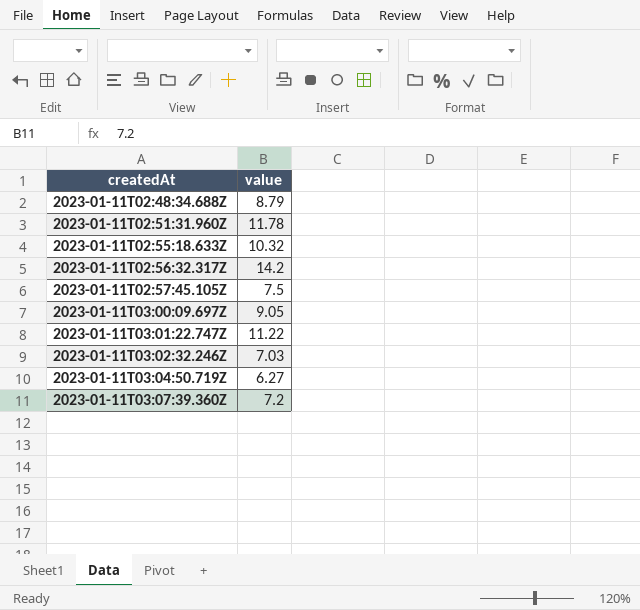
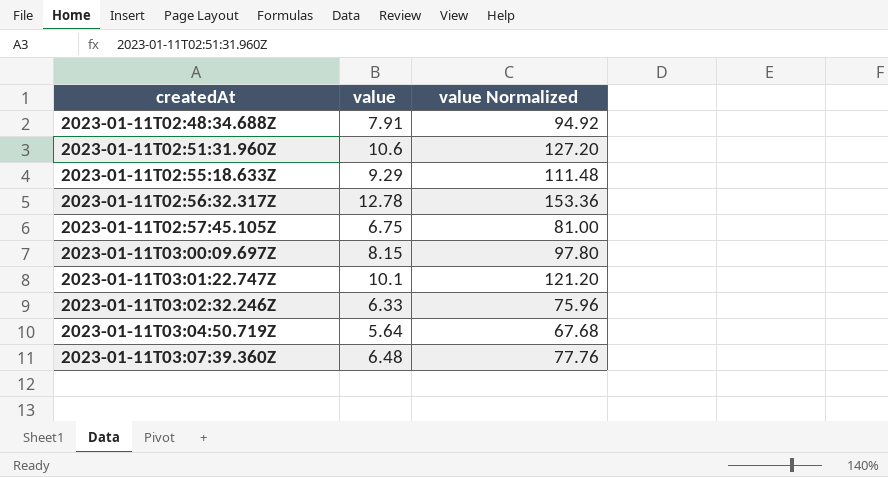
column value Normalized | formula: none -> [value] * 12
2023-01-11T02:48:34.688Z | value: 8.79 -> 7.91
2023-01-11T02:51:31.960Z | value: 11.78 -> 10.6
2023-01-11T02:55:18.633Z | value: 10.32 -> 9.29
2023-01-11T02:56:32.317Z | value: 14.2 -> 12.78
2023-01-11T02:57:45.105Z | value: 7.5 -> 6.75
2023-01-11T03:00:09.697Z | value: 9.05 -> 8.15
2023-01-11T03:01:22.747Z | value: 11.22 -> 10.1
2023-01-11T03:02:32.246Z | value: 7.03 -> 6.33
2023-01-11T03:04:50.719Z | value: 6.27 -> 5.64
2023-01-11T03:07:39.360Z | value: 7.2 -> 6.48

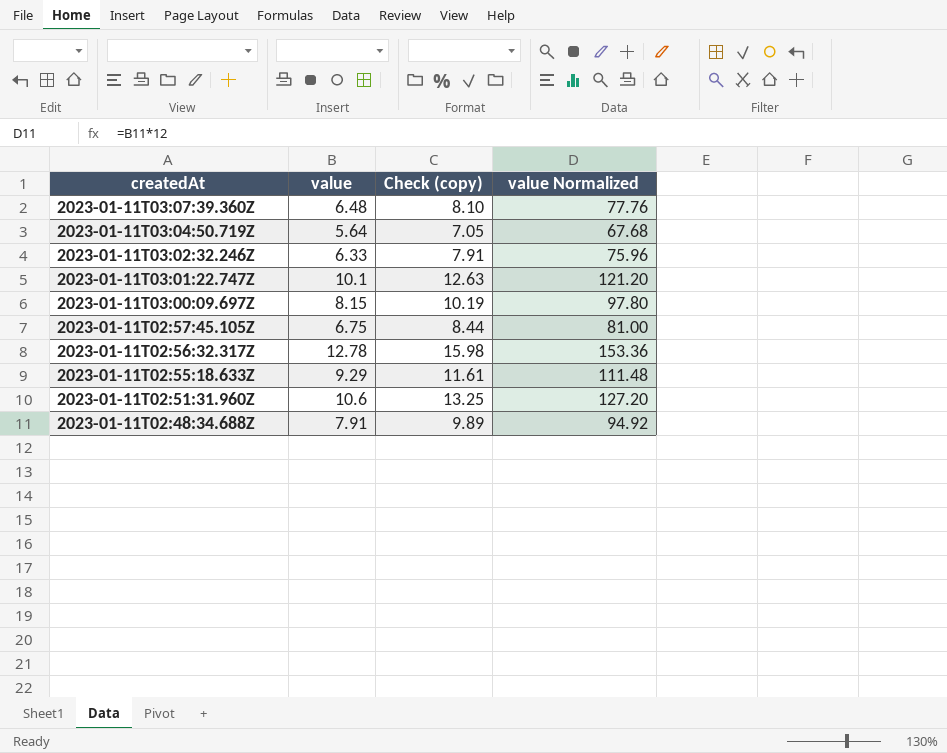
row order: createdAt ascending -> createdAt descending
column Check (copy) | formula: none -> [value] * 1.25

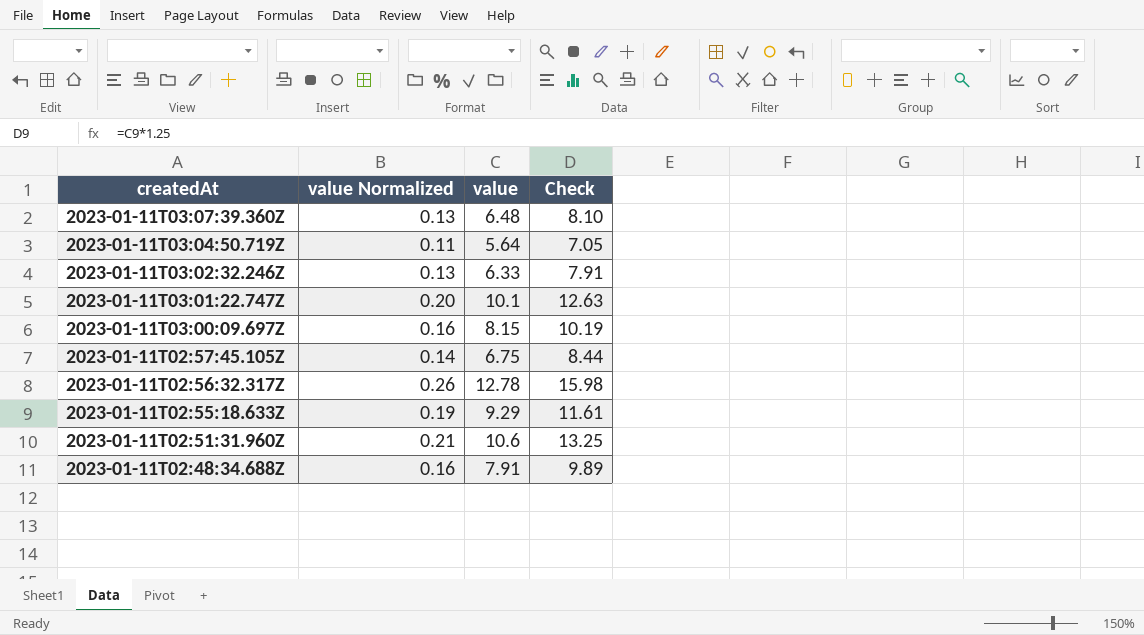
column value Normalized | formula: [value] * 12 -> [value] * 0.02
column value Normalized | position: 4 -> 2
column name: Check (copy) -> Check

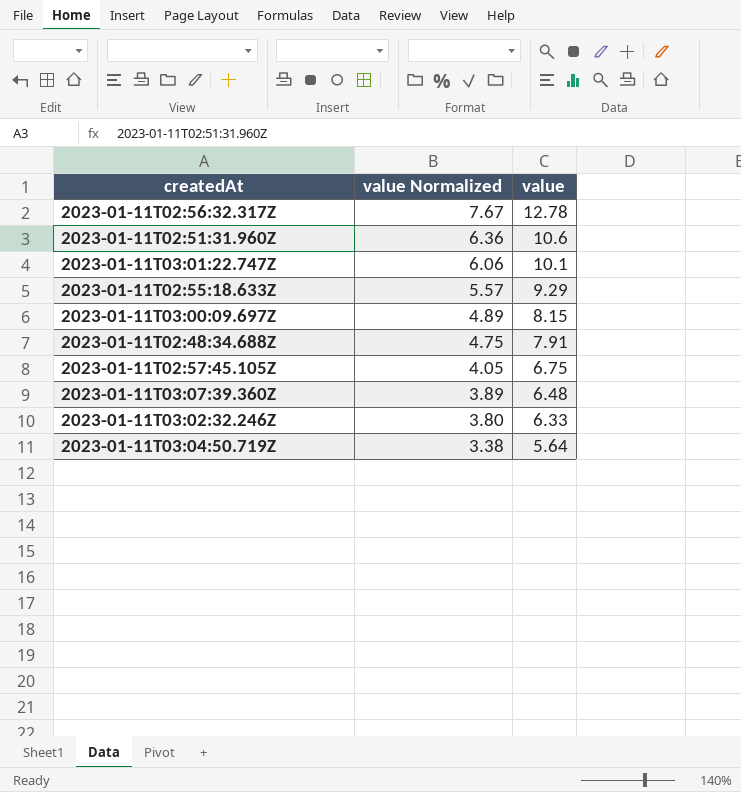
row order: createdAt descending -> value Normalized descending
column Check | formula: [value] * 1.25 -> none
column value Normalized | formula: [value] * 0.02 -> [value] * 0.6

